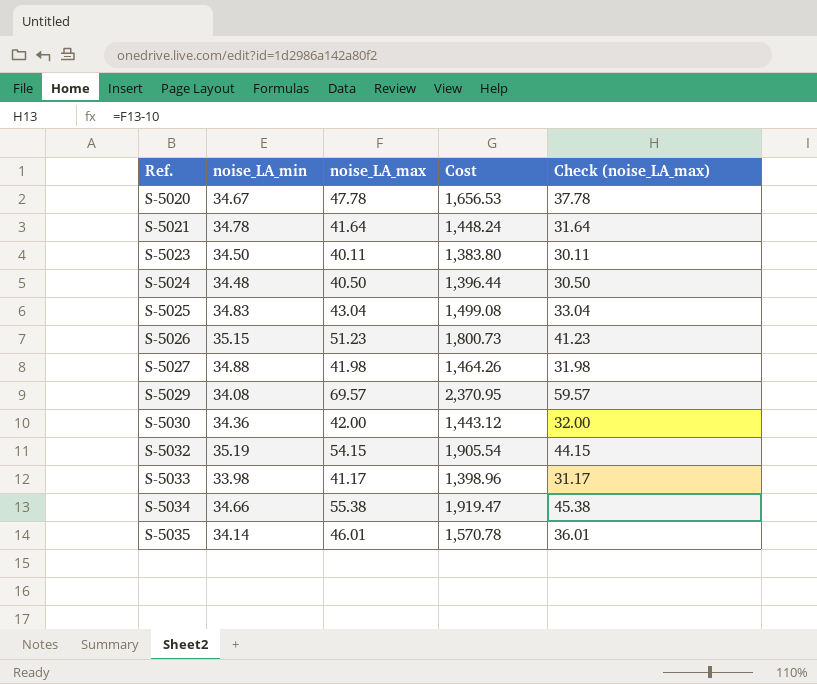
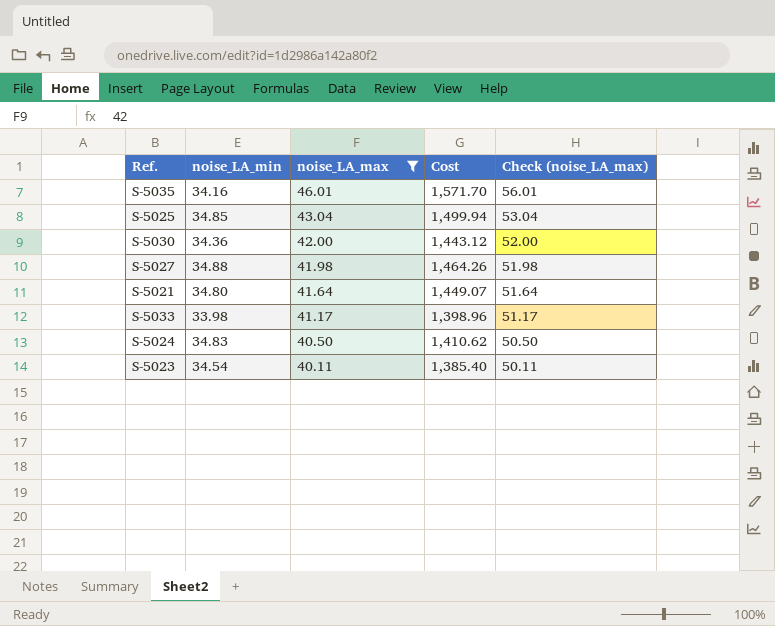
filter: none -> noise_LA_max <= 46.01
row order: Ref. ascending -> noise_LA_max descending
column Check (noise_LA_max) | formula: [noise_LA_max] - 10 -> [noise_LA_max] + 10
S-5035 | noise_LA_min: 34.14 -> 34.16
S-5035 | Cost: 1,570.78 -> 1,571.70
S-5025 | noise_LA_min: 34.83 -> 34.85
S-5025 | Cost: 1,499.08 -> 1,499.94
S-5021 | noise_LA_min: 34.78 -> 34.80
S-5021 | Cost: 1,448.24 -> 1,449.07
S-5024 | noise_LA_min: 34.48 -> 34.83
S-5024 | Cost: 1,396.44 -> 1,410.62
S-5023 | noise_LA_min: 34.50 -> 34.54
S-5023 | Cost: 1,383.80 -> 1,385.40

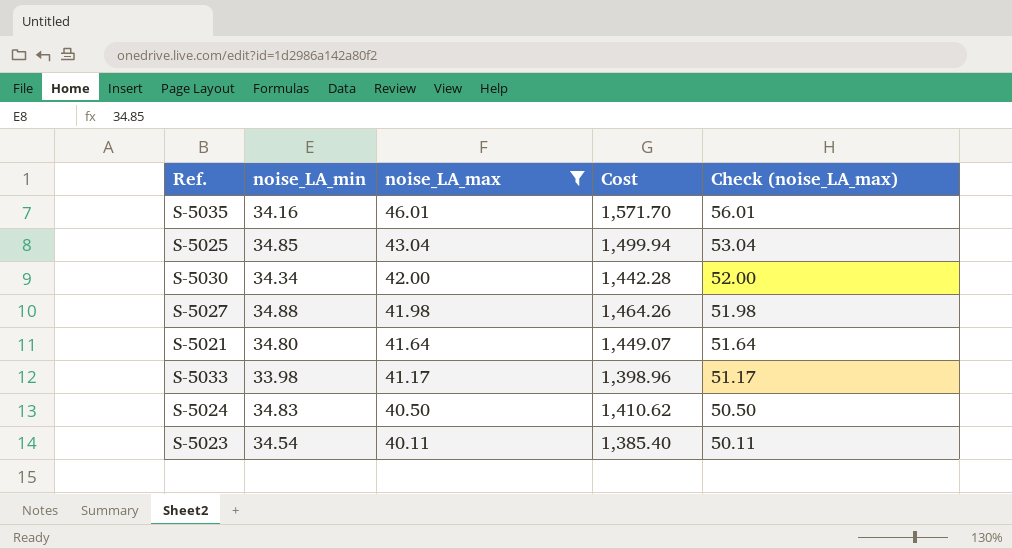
S-5030 | noise_LA_min: 34.36 -> 34.34
S-5030 | Cost: 1,443.12 -> 1,442.28

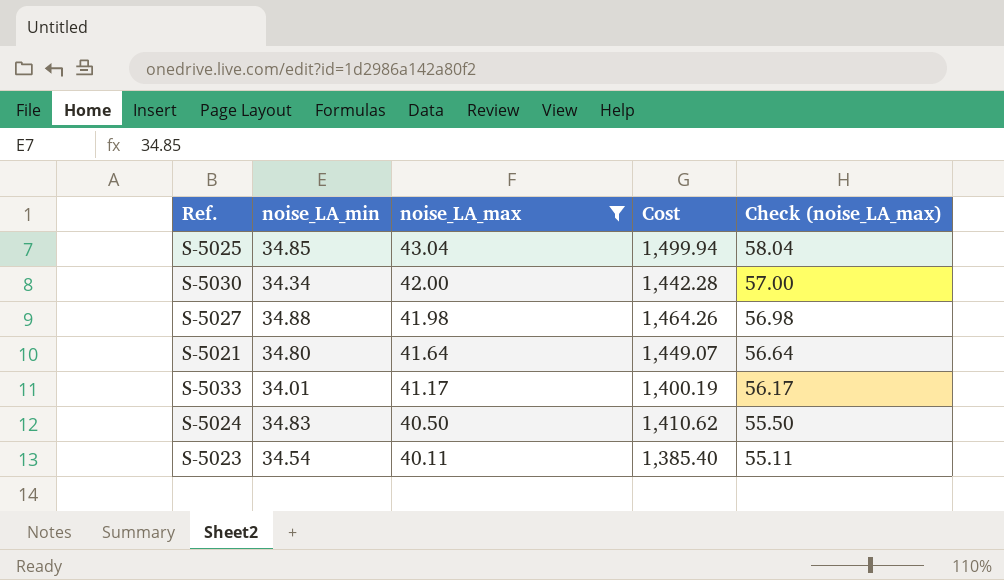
column Check (noise_LA_max) | formula: [noise_LA_max] + 10 -> [noise_LA_max] + 15
row S-5035: 34.16 | 46.01 | 1,571.70 | 56.01 -> none
S-5033 | noise_LA_min: 33.98 -> 34.01
S-5033 | Cost: 1,398.96 -> 1,400.19

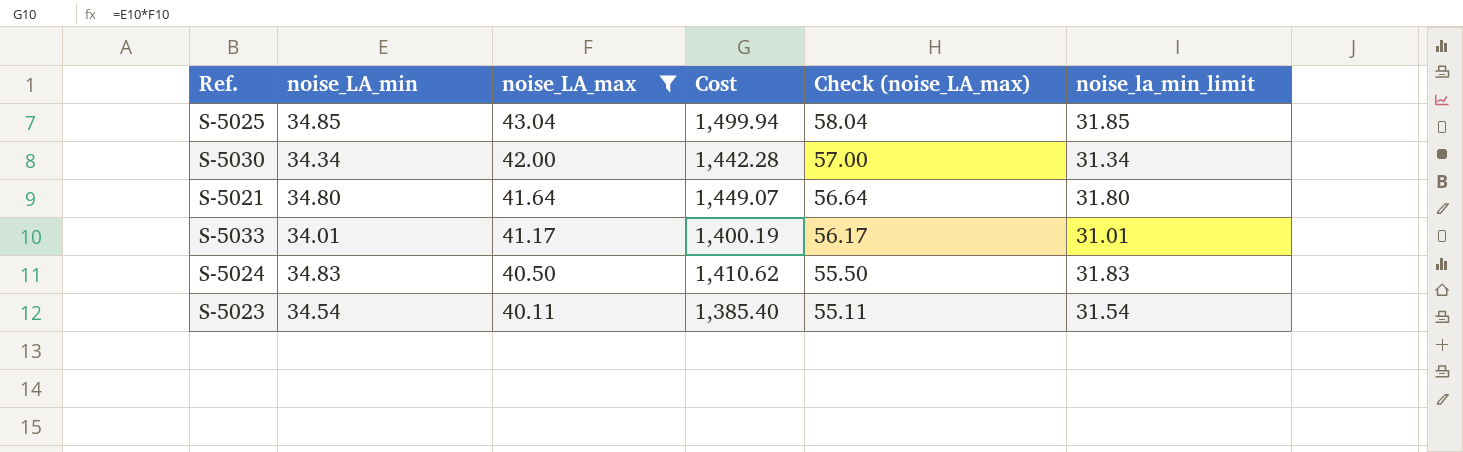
column noise_la_min_limit | formula: none -> [noise_LA_min] - 3
row S-5027: 34.88 | 41.98 | 1,464.26 | 56.98 -> none

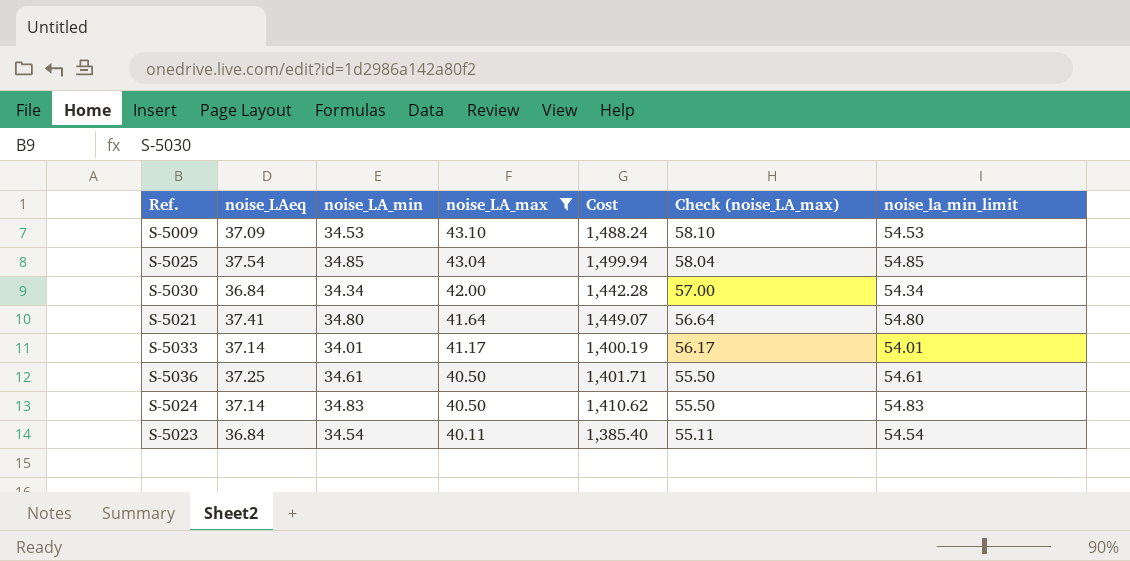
column noise_LAeq | position: none -> 2
column noise_la_min_limit | formula: [noise_LA_min] - 3 -> [noise_LA_min] + 20
row S-5009: none -> 37.09 | 34.53 | 43.10 | 1,488.24 | 58.10 | 54.53
row S-5036: none -> 37.25 | 34.61 | 40.50 | 1,401.71 | 55.50 | 54.61

